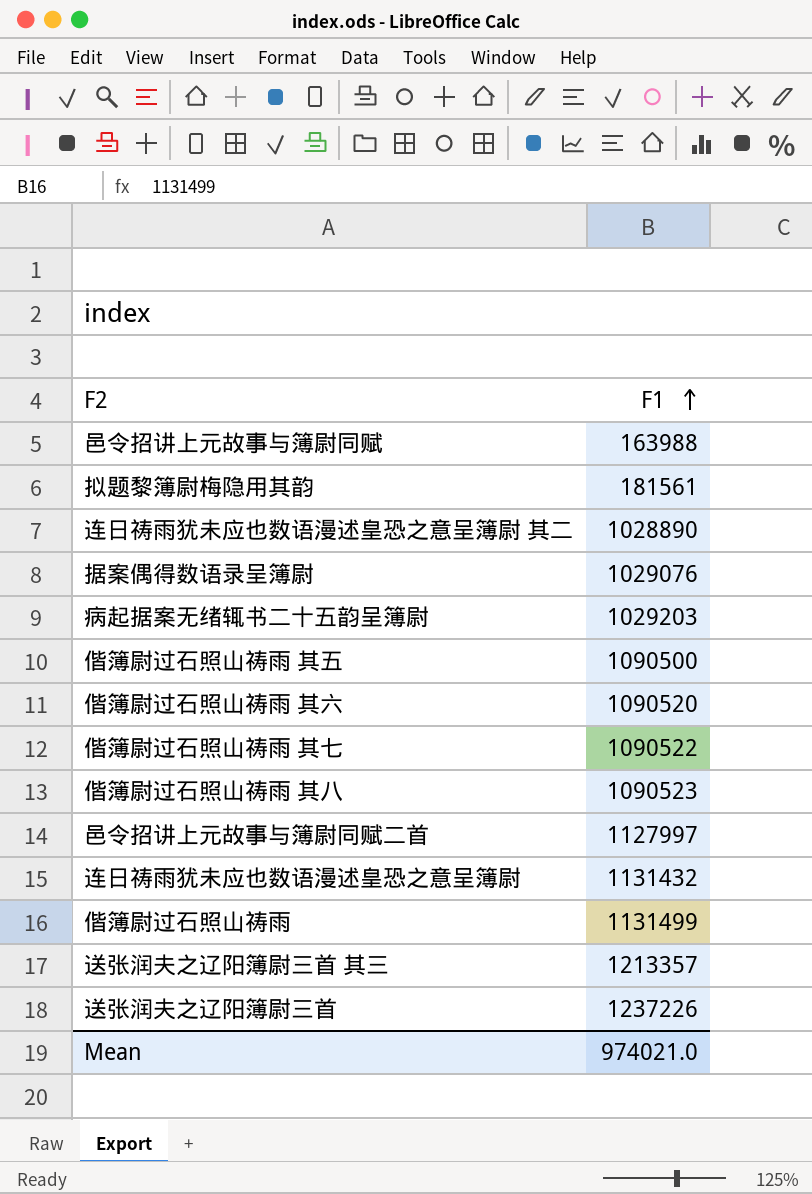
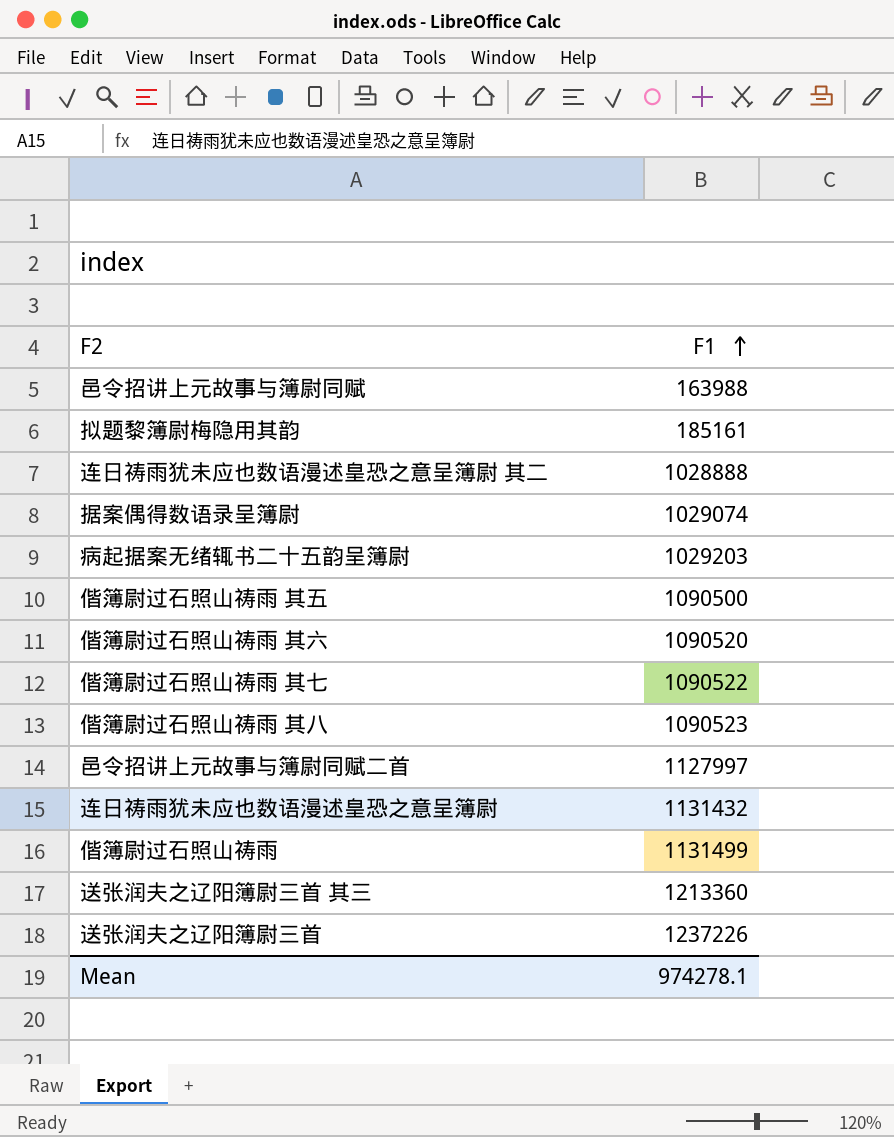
拟题黎簿尉梅隐用其韵 | F1: 181561 -> 185161
连日祷雨犹未应也数语漫述皇恐之意呈簿尉 其二 | F1: 1028890 -> 1028888
据案偶得数语录呈簿尉 | F1: 1029076 -> 1029074
送张润夫之辽阳簿尉三首 其三 | F1: 1213357 -> 1213360
Mean | F1: 974021.0 -> 974278.1

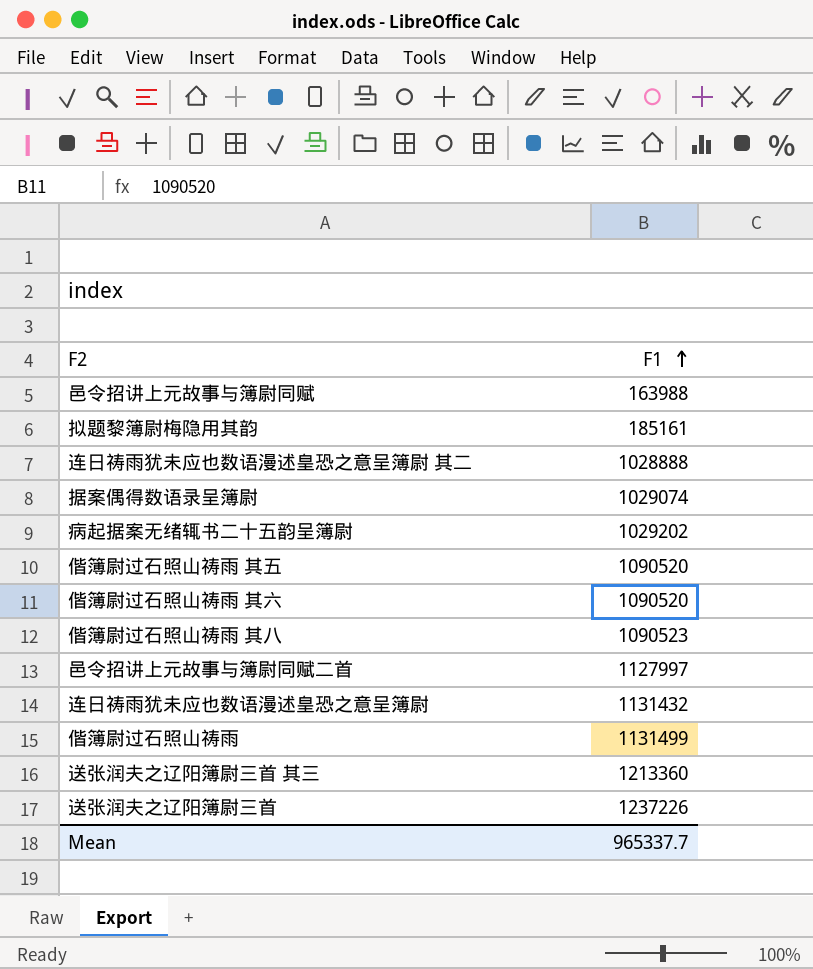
row 偕簿尉过石照山祷雨 其七: 1090522 -> none
病起据案无绪辄书二十五韵呈簿尉 | F1: 1029203 -> 1029202
偕簿尉过石照山祷雨 其五 | F1: 1090500 -> 1090520
Mean | F1: 974278.1 -> 965337.7

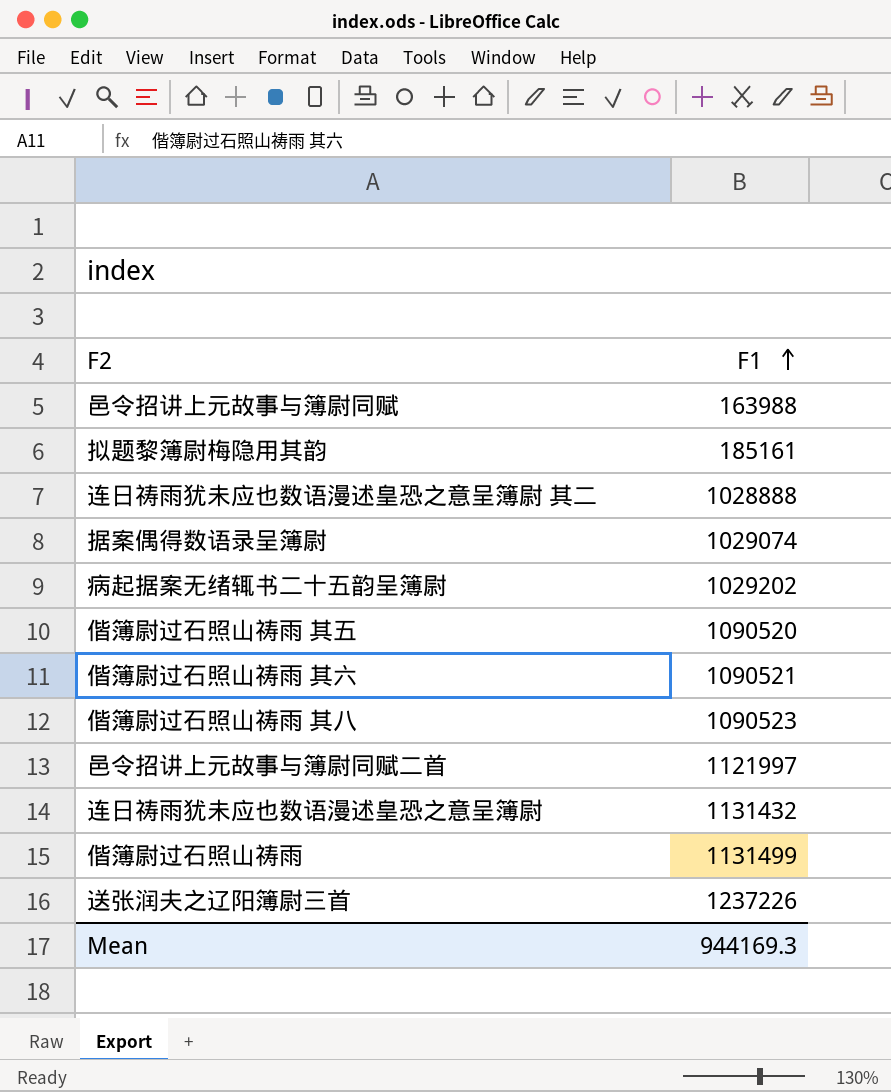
row 送张润夫之辽阳簿尉三首 其三: 1213360 -> none
偕簿尉过石照山祷雨 其六 | F1: 1090520 -> 1090521
邑令招讲上元故事与簿尉同赋二首 | F1: 1127997 -> 1121997
Mean | F1: 965337.7 -> 944169.3

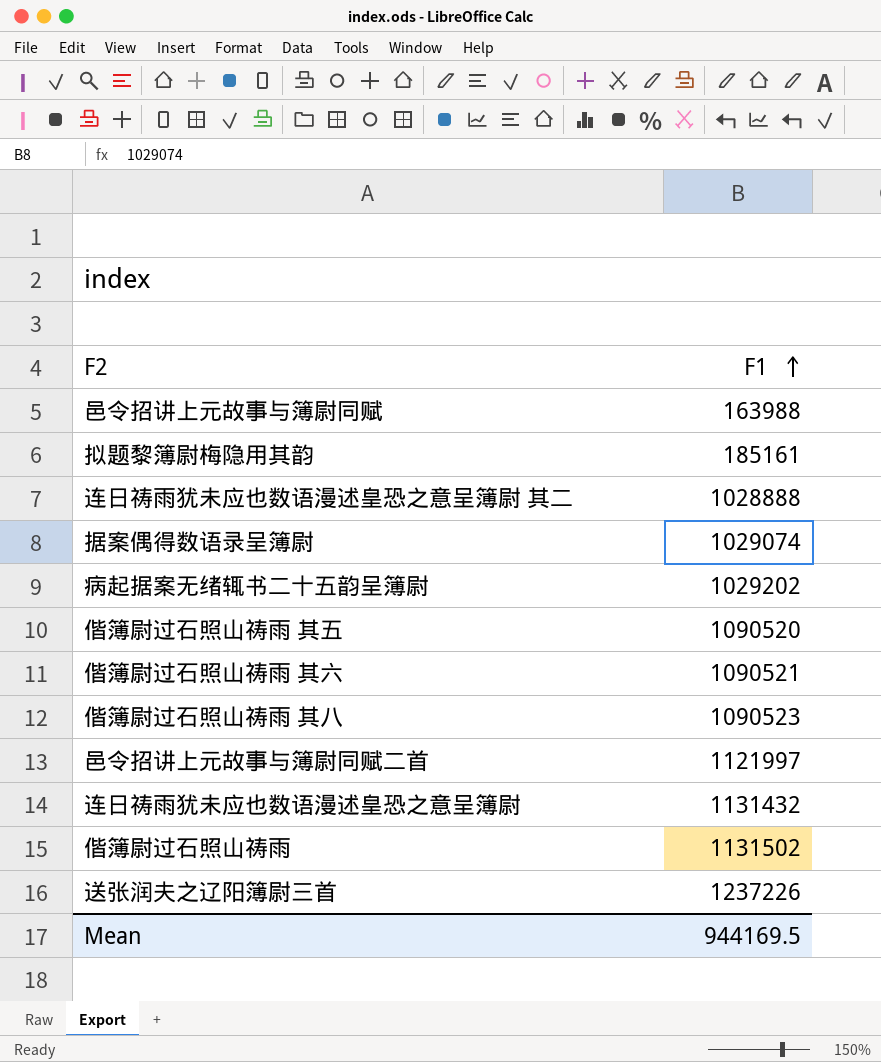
偕簿尉过石照山祷雨 | F1: 1131499 -> 1131502
Mean | F1: 944169.3 -> 944169.5

